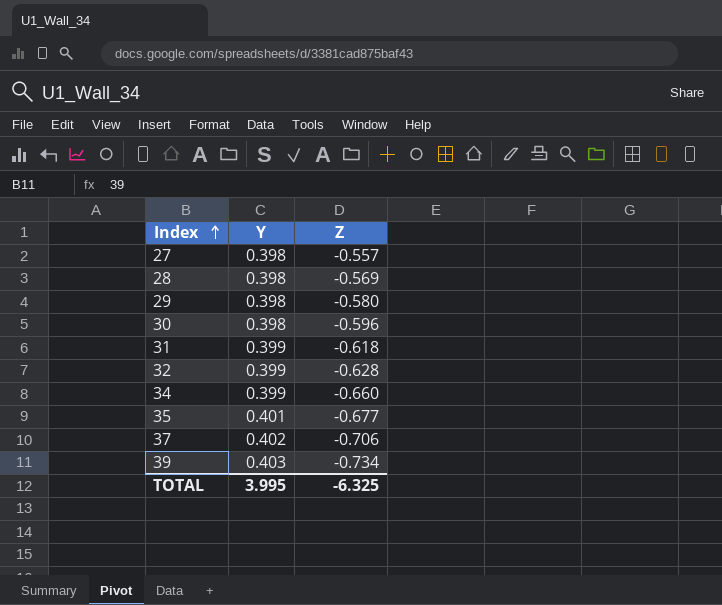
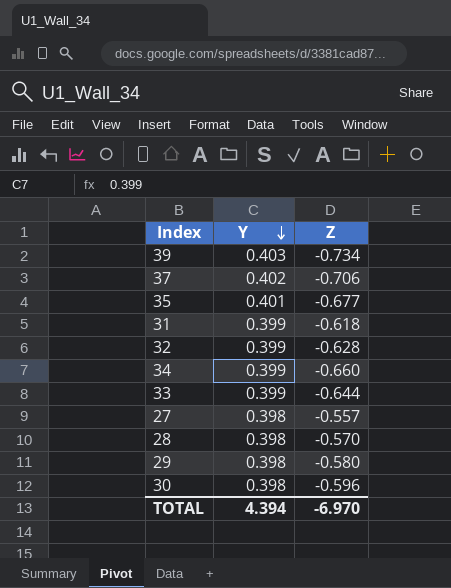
row order: Index ascending -> Y descending
row 33: none -> 0.399 | -0.644
28 | Z: -0.569 -> -0.570
TOTAL | Y: 3.995 -> 4.394
TOTAL | Z: -6.325 -> -6.970

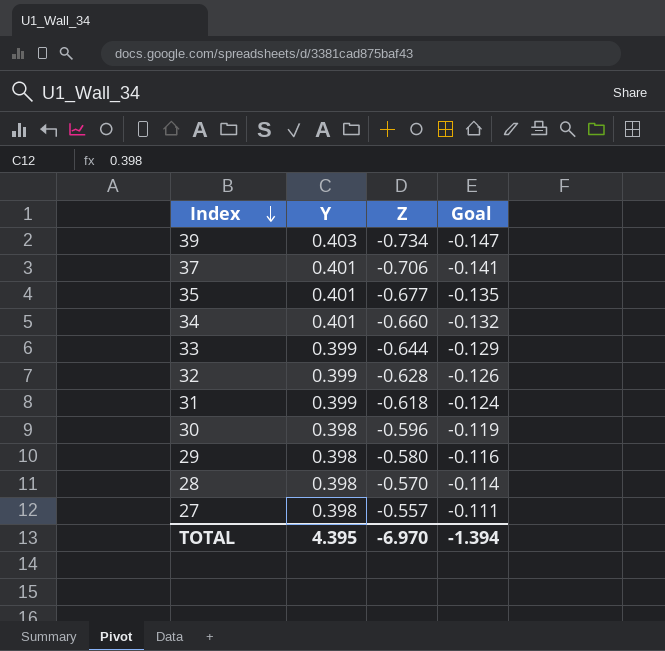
row order: Y descending -> Index descending
column Goal | formula: none -> [Z] * 0.2
37 | Y: 0.402 -> 0.401
34 | Y: 0.399 -> 0.401
TOTAL | Y: 4.394 -> 4.395

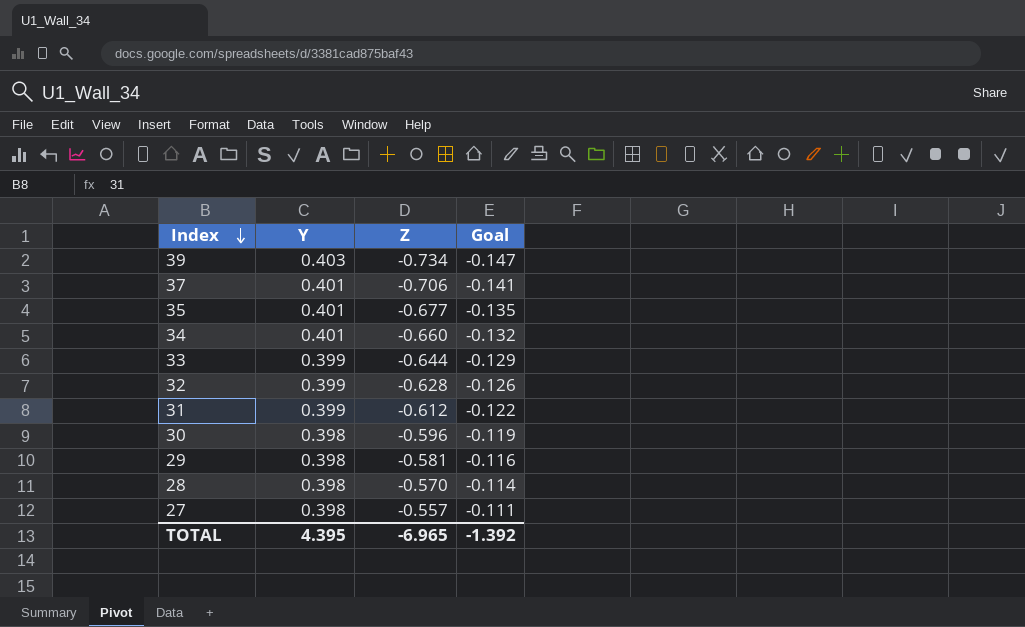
31 | Z: -0.618 -> -0.612
31 | Goal: -0.124 -> -0.122
29 | Z: -0.580 -> -0.581
TOTAL | Z: -6.970 -> -6.965
TOTAL | Goal: -1.394 -> -1.392

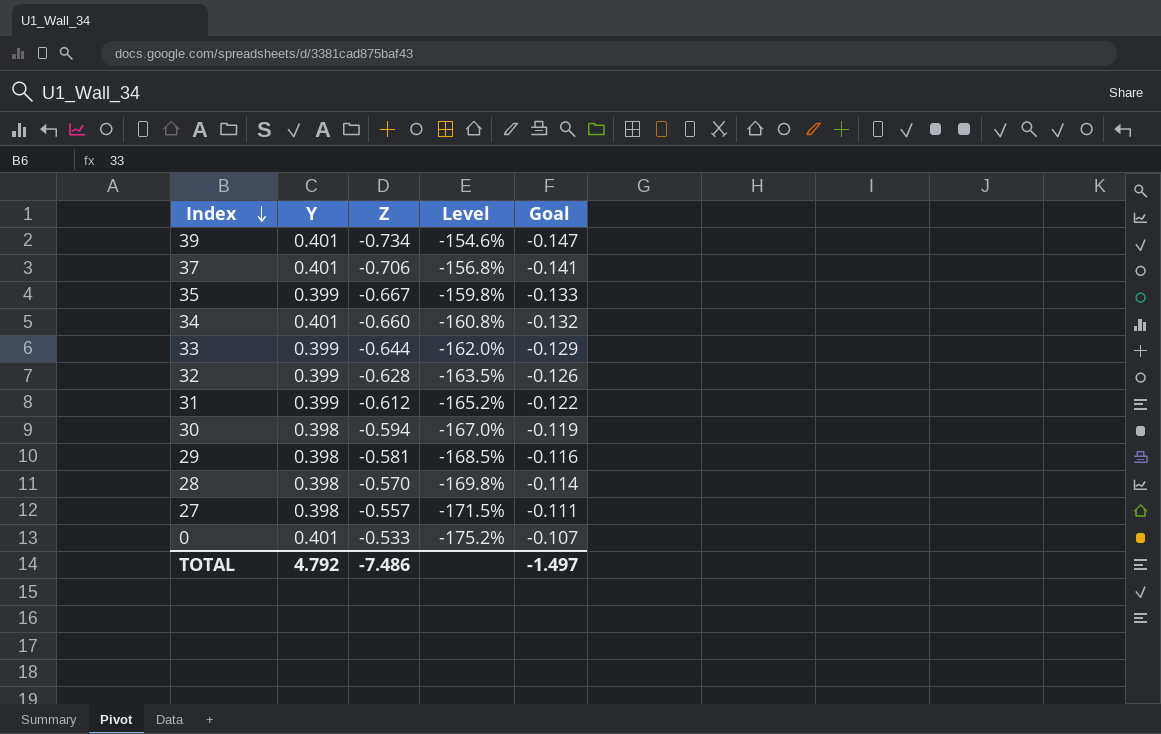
column Level | formula: none -> ([Y] - [Z]) / [Z]
39 | Y: 0.403 -> 0.401
35 | Y: 0.401 -> 0.399
35 | Z: -0.677 -> -0.667
35 | Goal: -0.135 -> -0.133
30 | Z: -0.596 -> -0.594
row 0: none -> 0.401 | -0.533 | -175.2% | -0.107
TOTAL | Y: 4.395 -> 4.792
TOTAL | Z: -6.965 -> -7.486
TOTAL | Goal: -1.392 -> -1.497

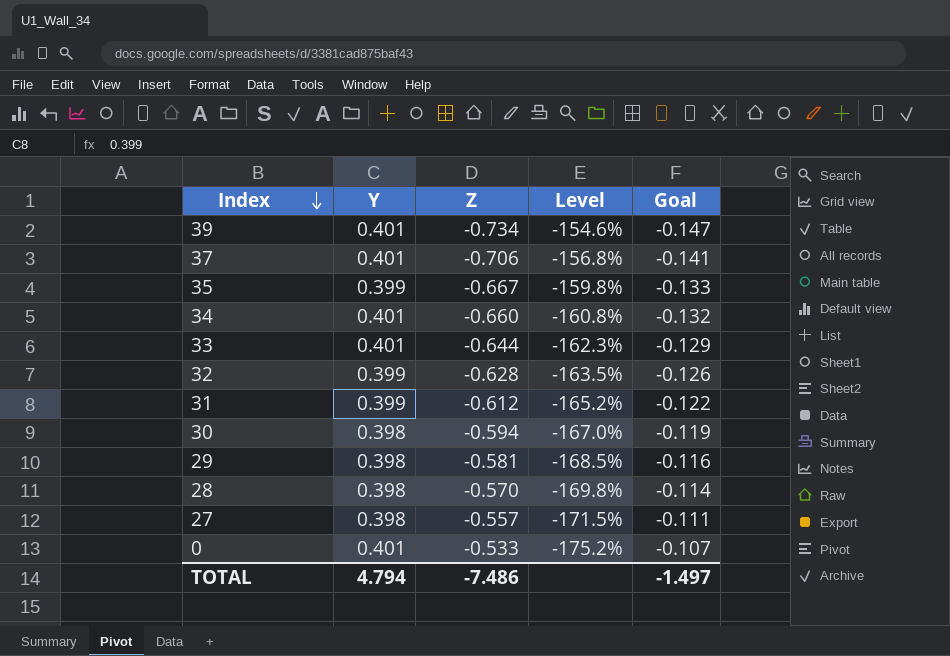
33 | Y: 0.399 -> 0.401
33 | Level: -162.0% -> -162.3%
TOTAL | Y: 4.792 -> 4.794

